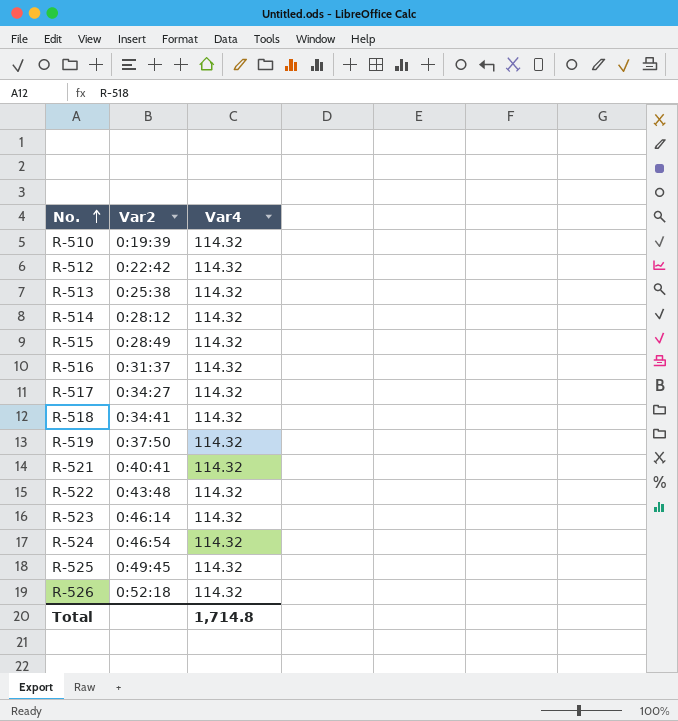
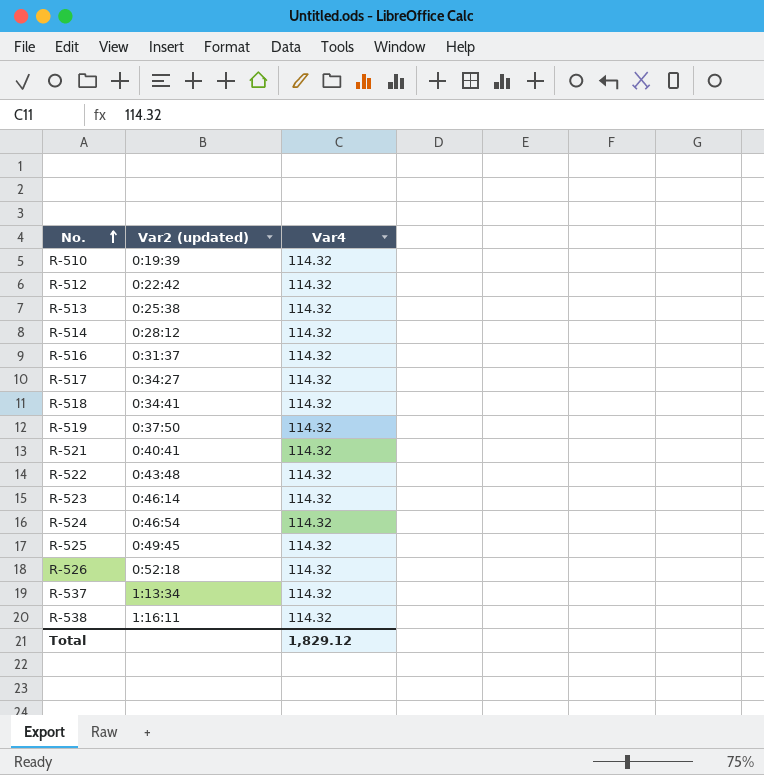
column name: Var2 -> Var2 (updated)
row R-515: 0:28:49 | 114.32 -> none
row R-537: none -> 1:13:34 | 114.32
row R-538: none -> 1:16:11 | 114.32
Total | Var4: 1,714.8 -> 1,829.12

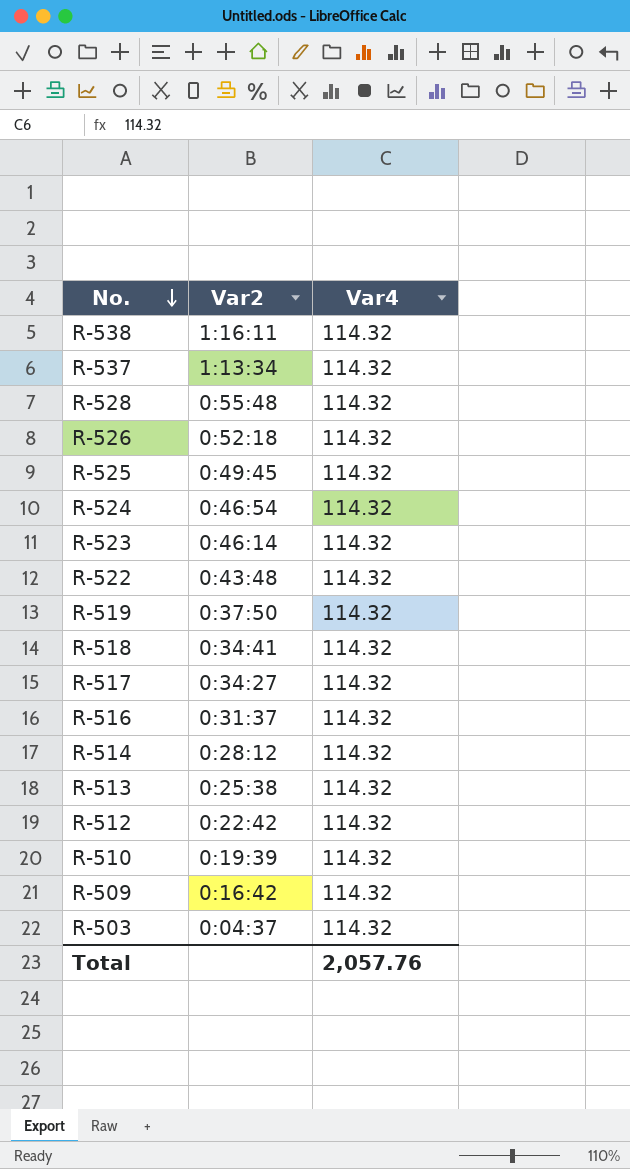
row order: No. ascending -> No. descending
column name: Var2 (updated) -> Var2
row R-521: 0:40:41 | 114.32 -> none
row R-528: none -> 0:55:48 | 114.32
row R-509: none -> 0:16:42 | 114.32
row R-503: none -> 0:04:37 | 114.32
Total | Var4: 1,829.12 -> 2,057.76

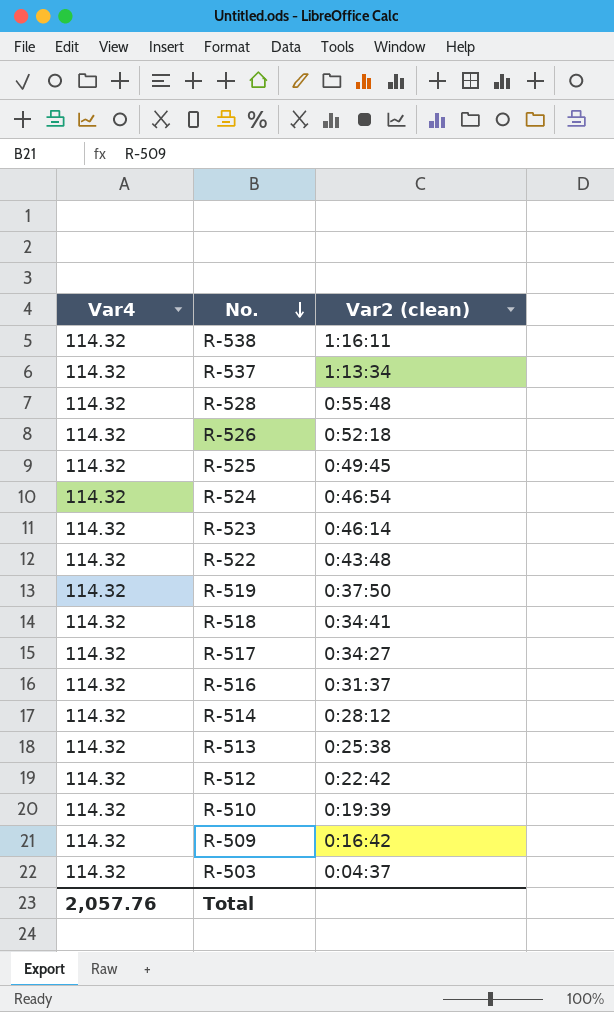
column Var4 | position: 3 -> 1
column name: Var2 -> Var2 (clean)

